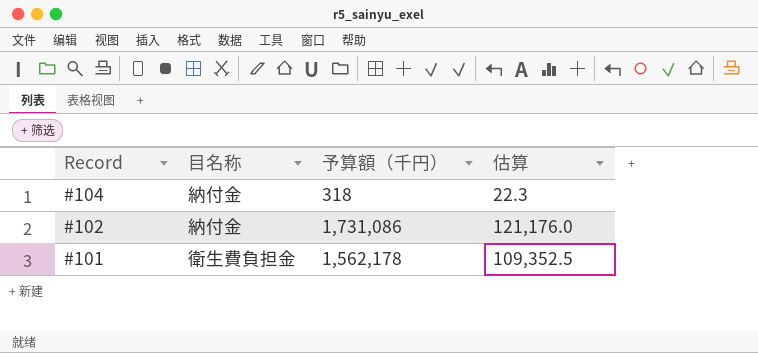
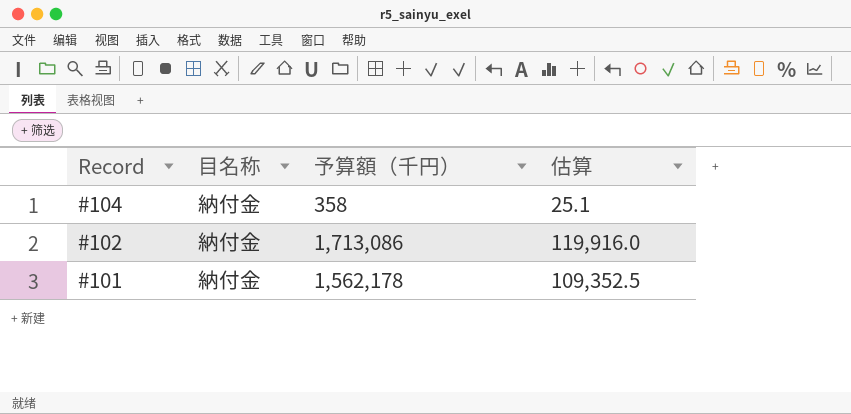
#104 | 予算額（千円）: 318 -> 358
#104 | 估算: 22.3 -> 25.1
#102 | 予算額（千円）: 1,731,086 -> 1,713,086
#102 | 估算: 121,176.0 -> 119,916.0
#101 | 目名称: 衛生費負担金 -> 納付金

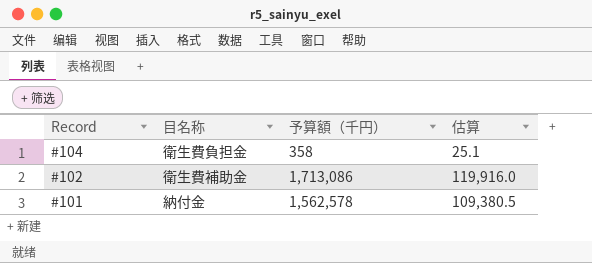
#104 | 目名称: 納付金 -> 衛生費負担金
#102 | 目名称: 納付金 -> 衛生費補助金
#101 | 予算額（千円）: 1,562,178 -> 1,562,578
#101 | 估算: 109,352.5 -> 109,380.5

